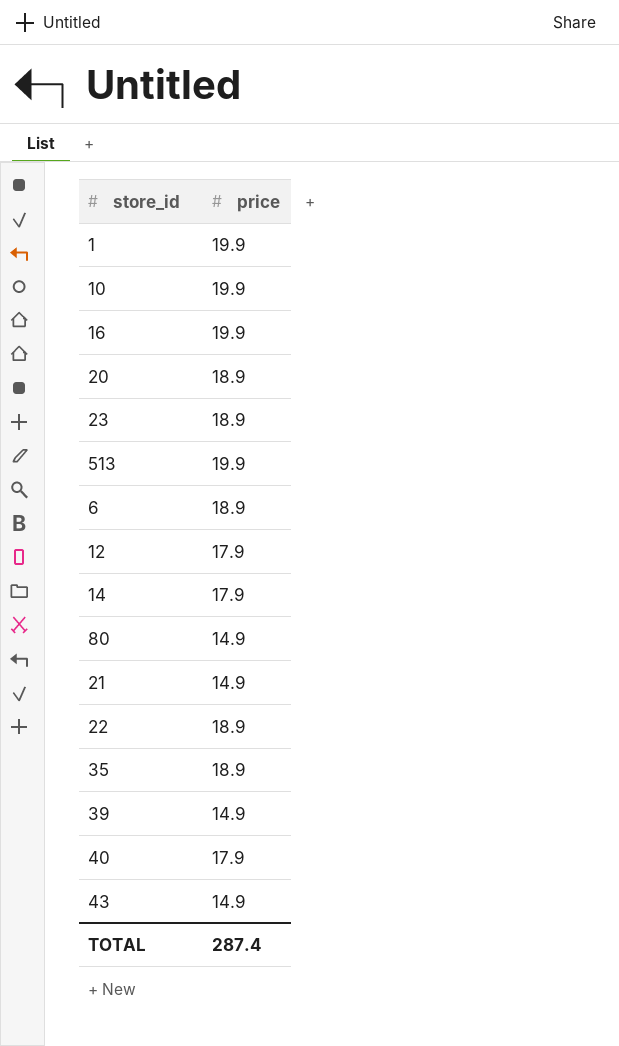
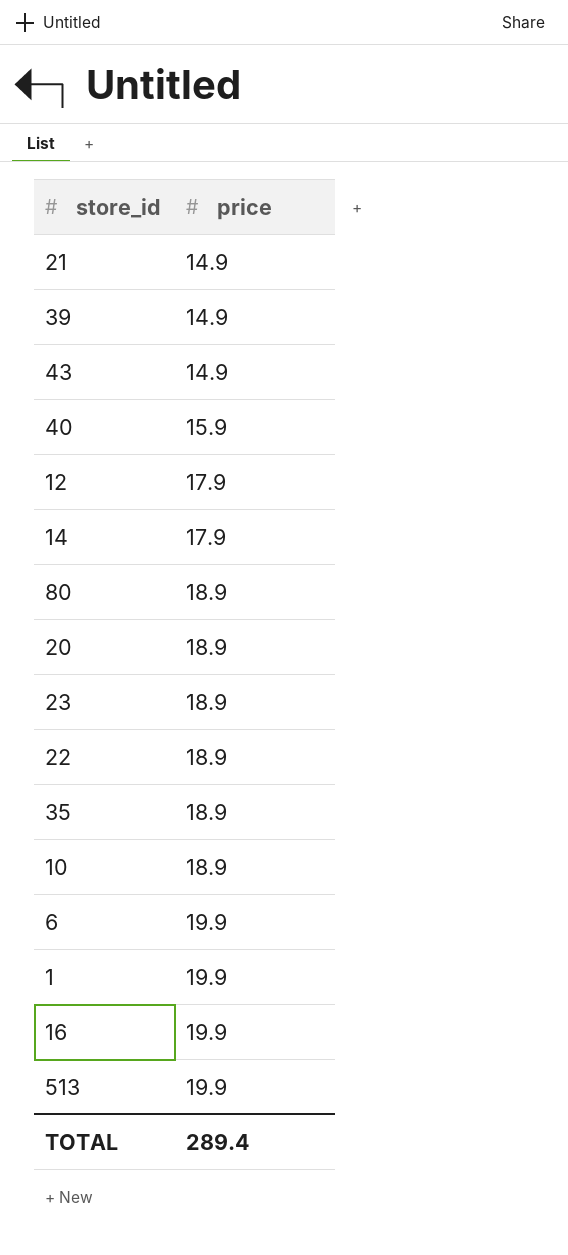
row order: none -> price ascending
40 | price: 17.9 -> 15.9
80 | price: 14.9 -> 18.9
10 | price: 19.9 -> 18.9
6 | price: 18.9 -> 19.9
TOTAL | price: 287.4 -> 289.4

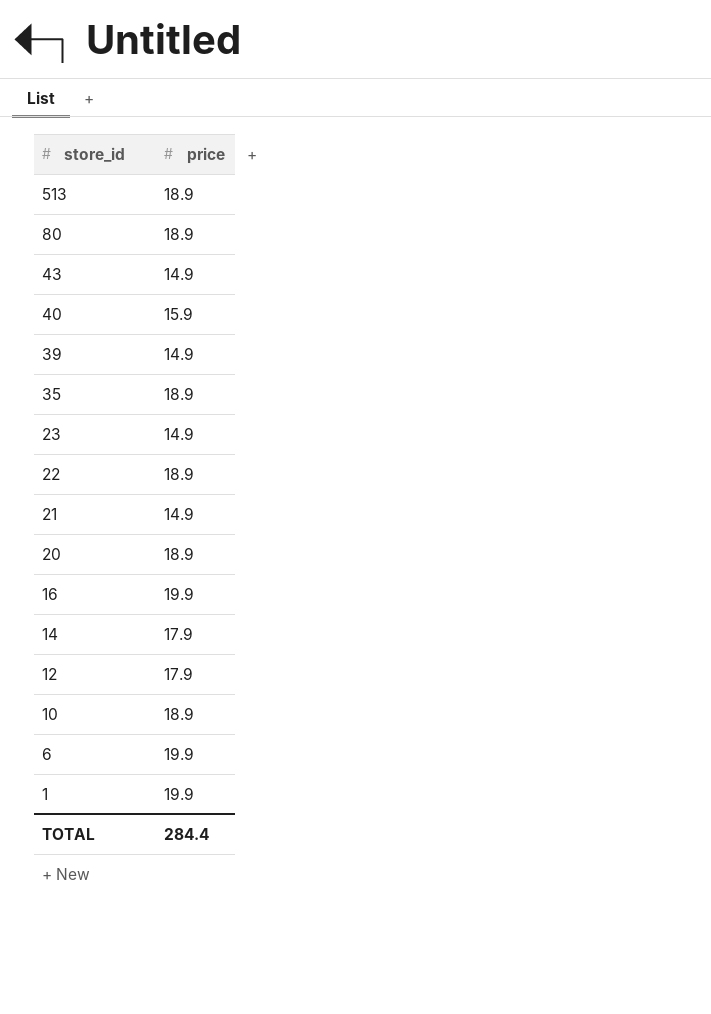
row order: price ascending -> store_id descending
513 | price: 19.9 -> 18.9
23 | price: 18.9 -> 14.9
TOTAL | price: 289.4 -> 284.4

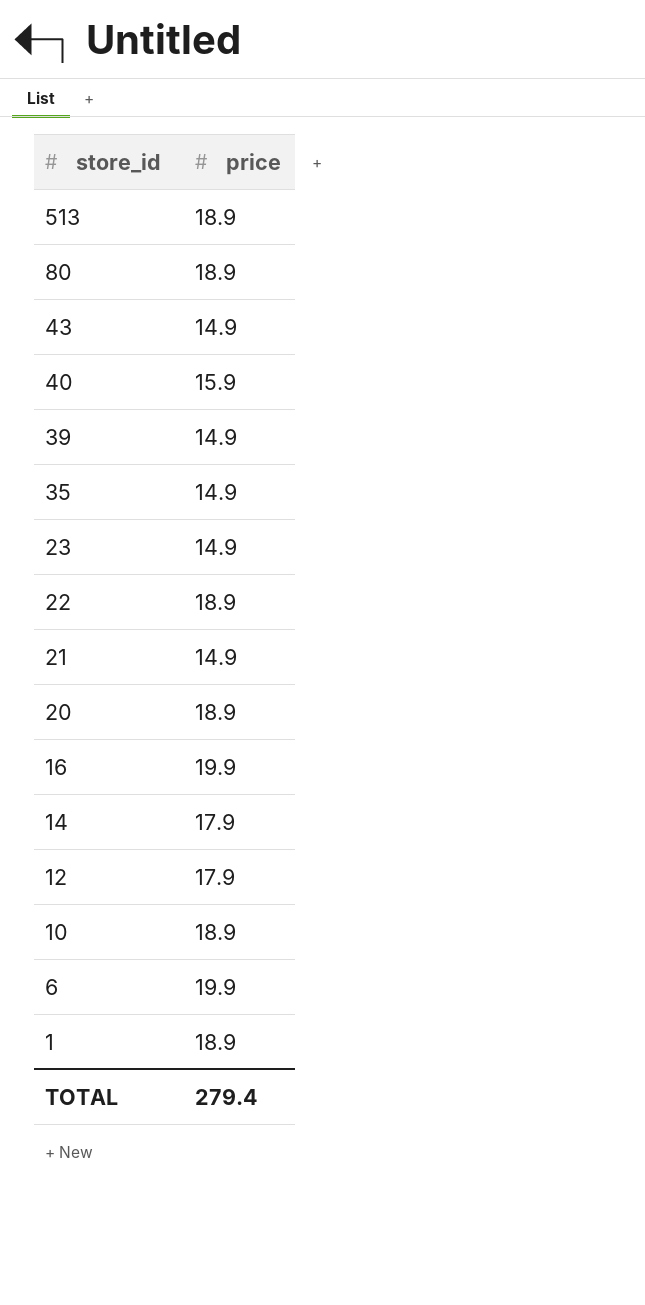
35 | price: 18.9 -> 14.9
1 | price: 19.9 -> 18.9
TOTAL | price: 284.4 -> 279.4

